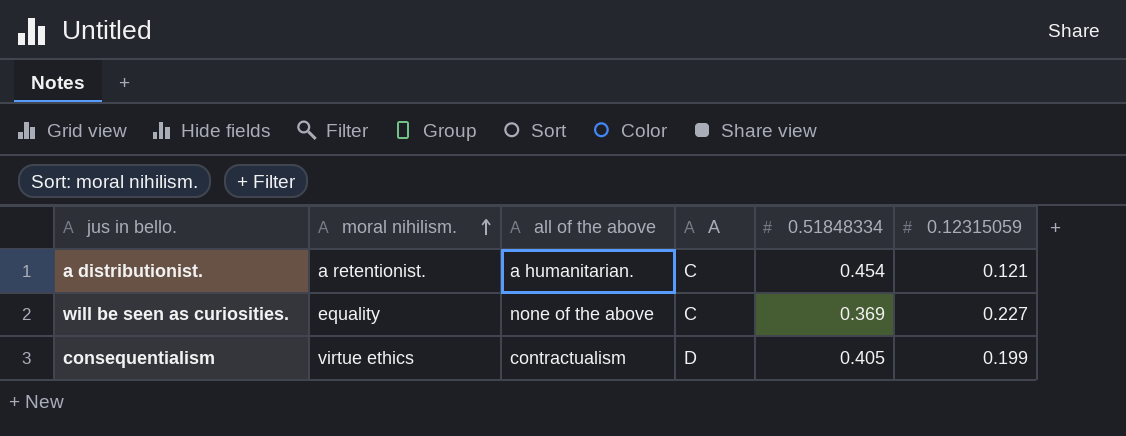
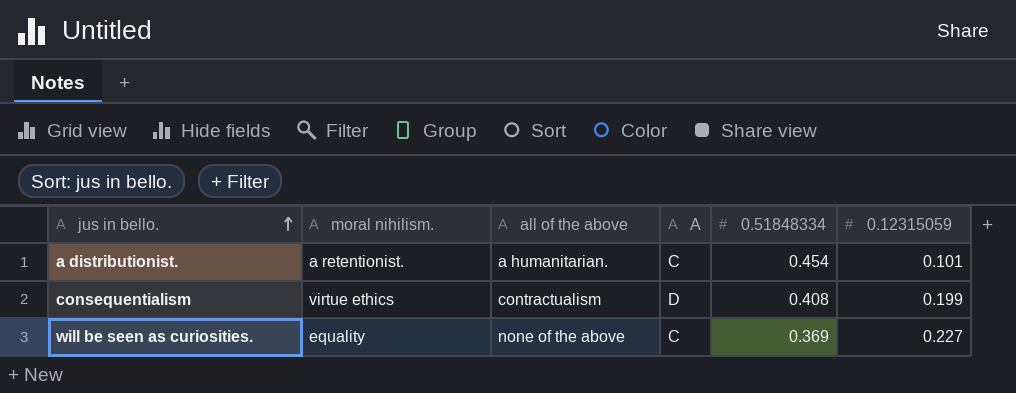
row order: moral nihilism. ascending -> jus in bello. ascending
a distributionist. | 0.12315059: 0.121 -> 0.101
consequentialism | 0.51848334: 0.405 -> 0.408

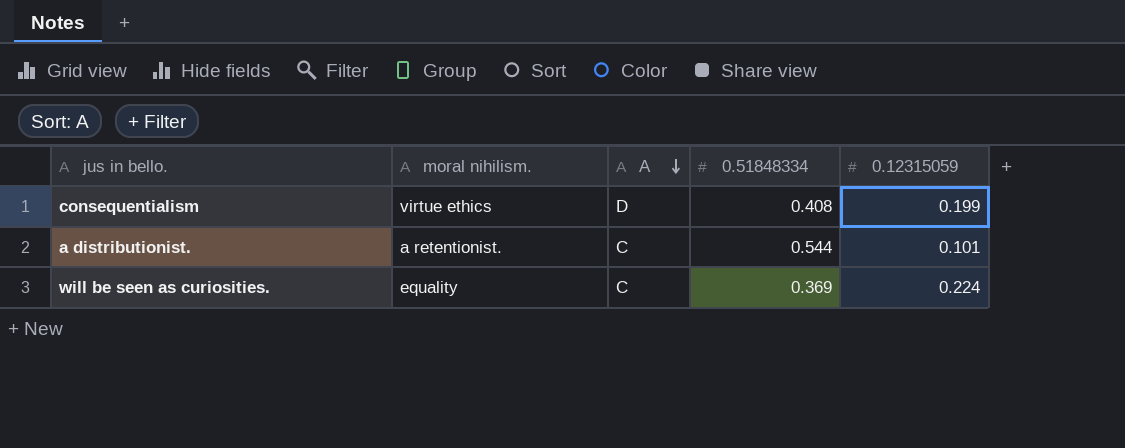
row order: jus in bello. ascending -> A descending
column all of the above | position: 3 -> none
a distributionist. | 0.51848334: 0.454 -> 0.544
will be seen as curiosities. | 0.12315059: 0.227 -> 0.224

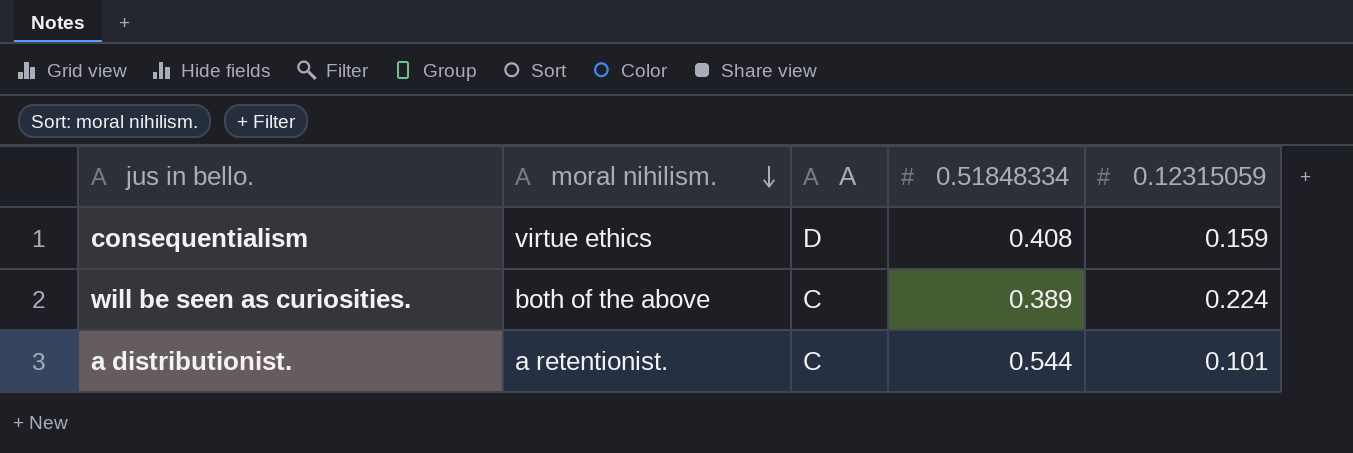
row order: A descending -> moral nihilism. descending
consequentialism | 0.12315059: 0.199 -> 0.159
will be seen as curiosities. | moral nihilism.: equality -> both of the above
will be seen as curiosities. | 0.51848334: 0.369 -> 0.389

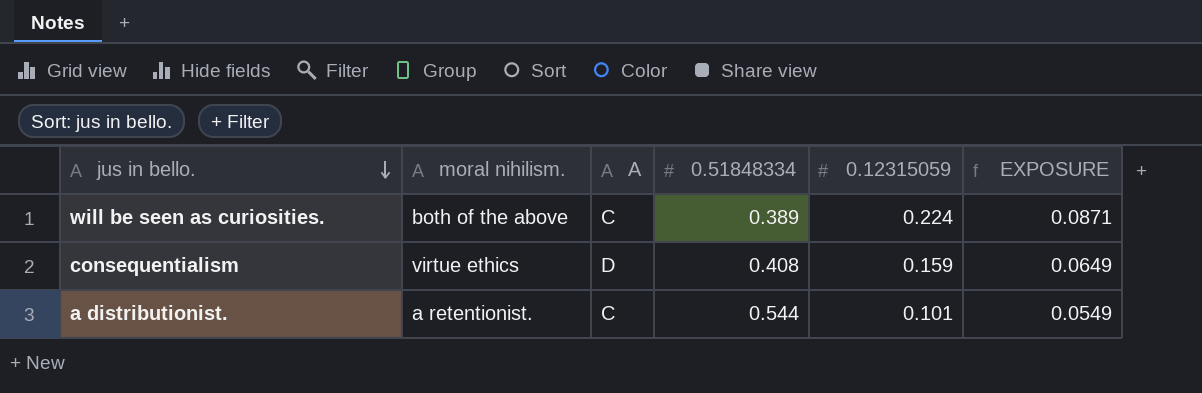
row order: moral nihilism. descending -> jus in bello. descending
column EXPOSURE | formula: none -> [0.51848334] * [0.12315059]

